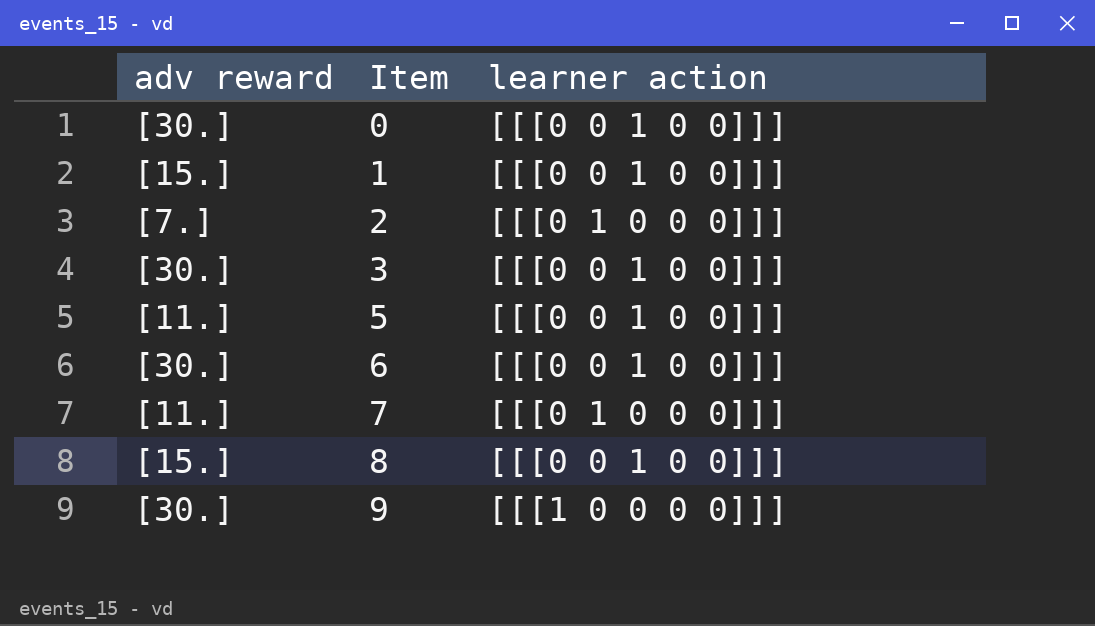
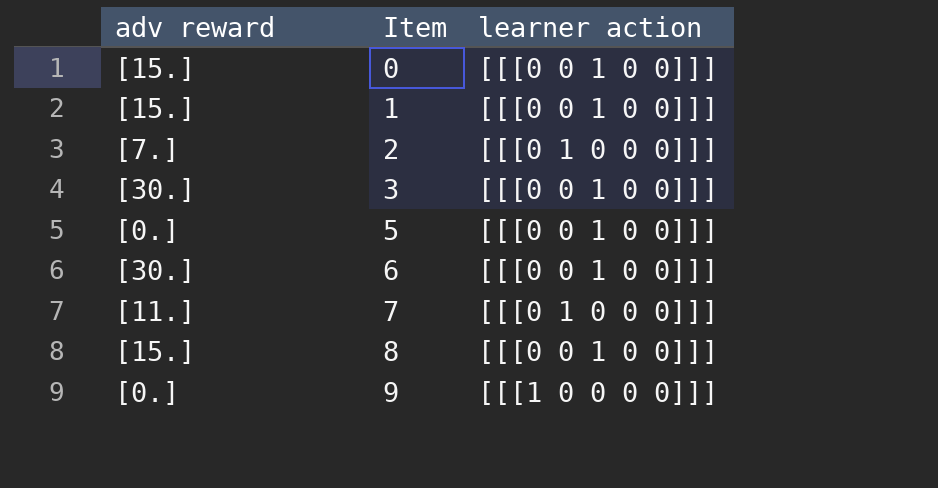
0 | adv reward: [30.] -> [15.]
5 | adv reward: [11.] -> [0.]
9 | adv reward: [30.] -> [0.]

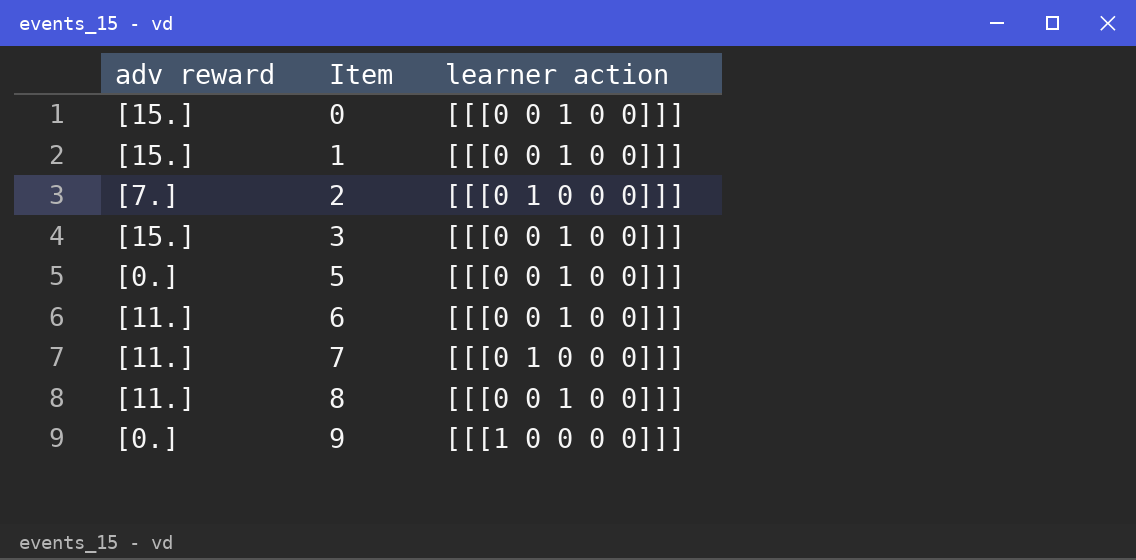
3 | adv reward: [30.] -> [15.]
6 | adv reward: [30.] -> [11.]
8 | adv reward: [15.] -> [11.]

